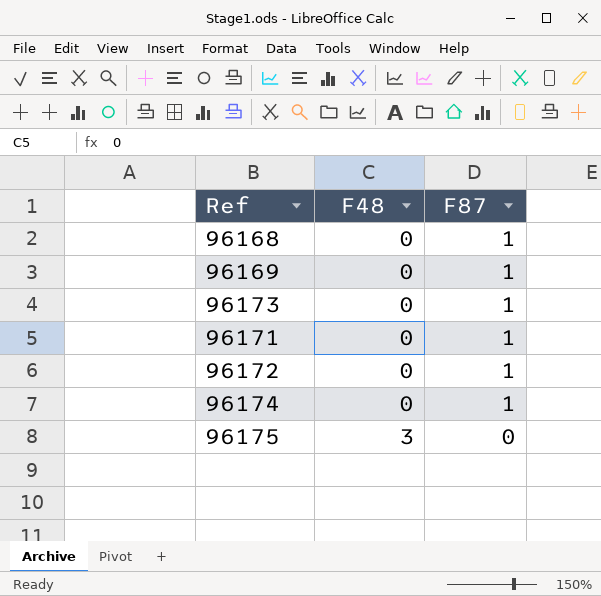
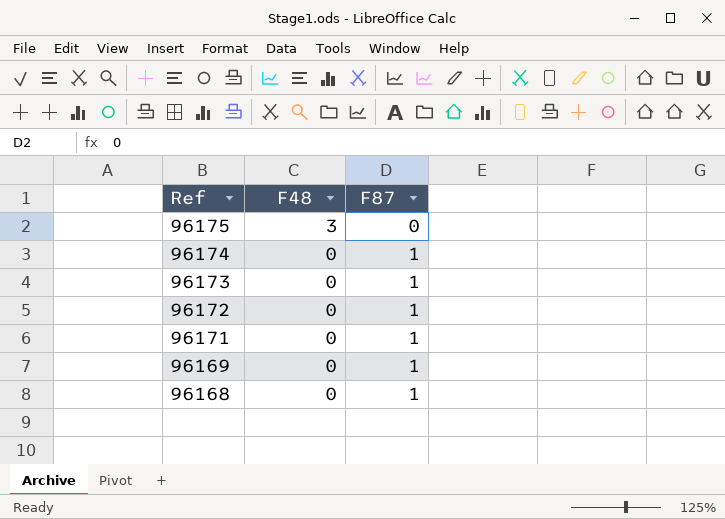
row order: F48 ascending -> Ref descending

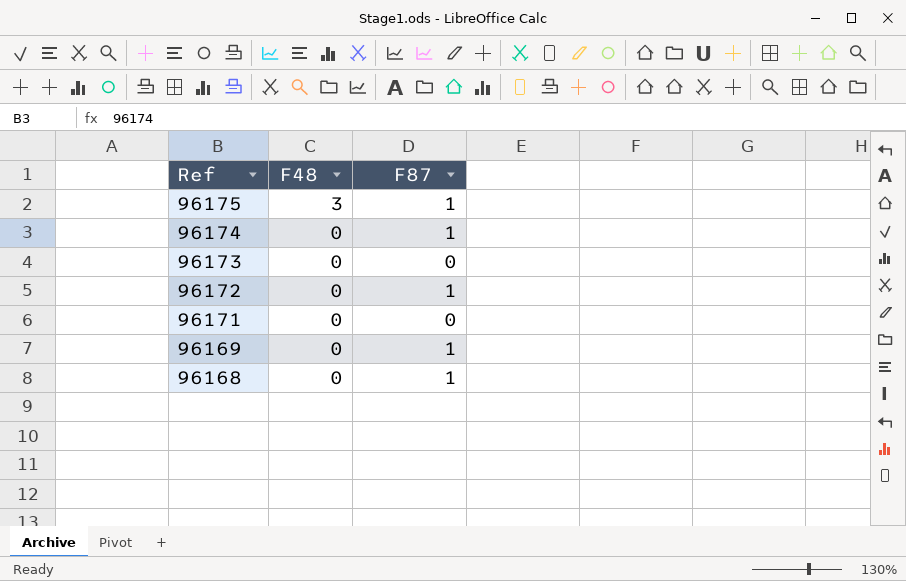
96175 | F87: 0 -> 1
96173 | F87: 1 -> 0
96171 | F87: 1 -> 0

